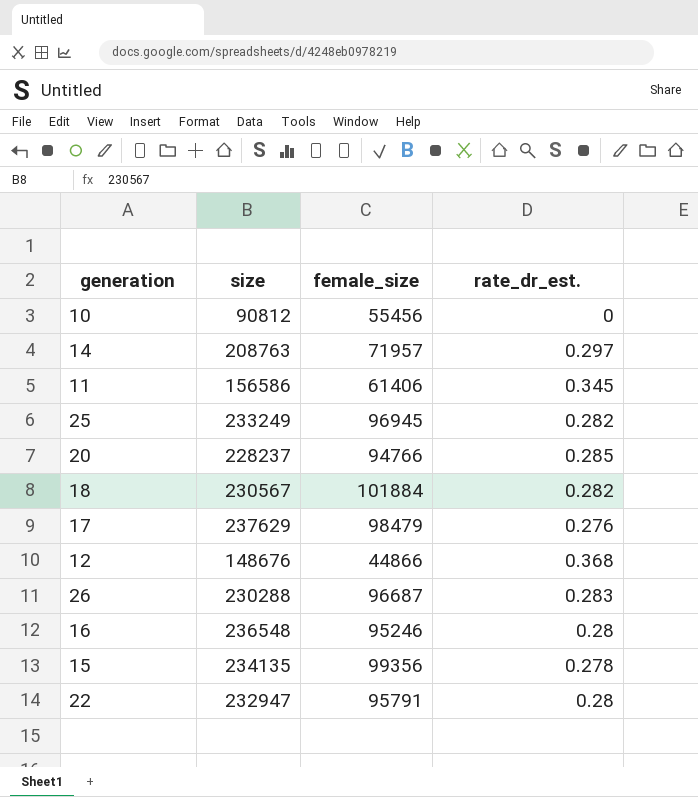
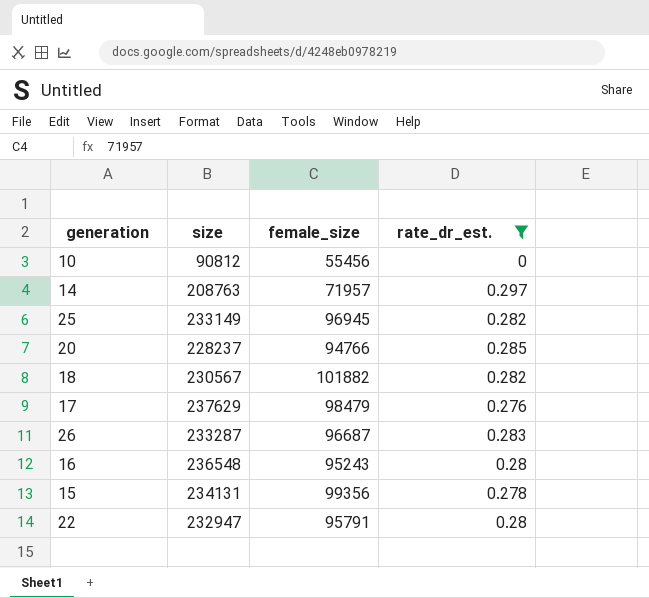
filter: none -> rate_dr_est. <= 0.297
25 | size: 233249 -> 233149
18 | female_size: 101884 -> 101882
26 | size: 230288 -> 233287
16 | female_size: 95246 -> 95243
15 | size: 234135 -> 234131

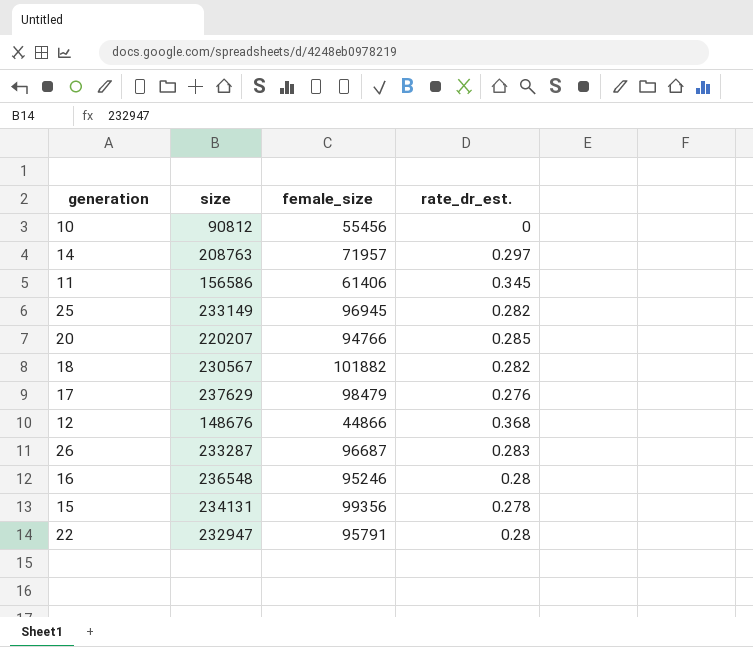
filter: rate_dr_est. <= 0.297 -> none
20 | size: 228237 -> 220207
16 | female_size: 95243 -> 95246

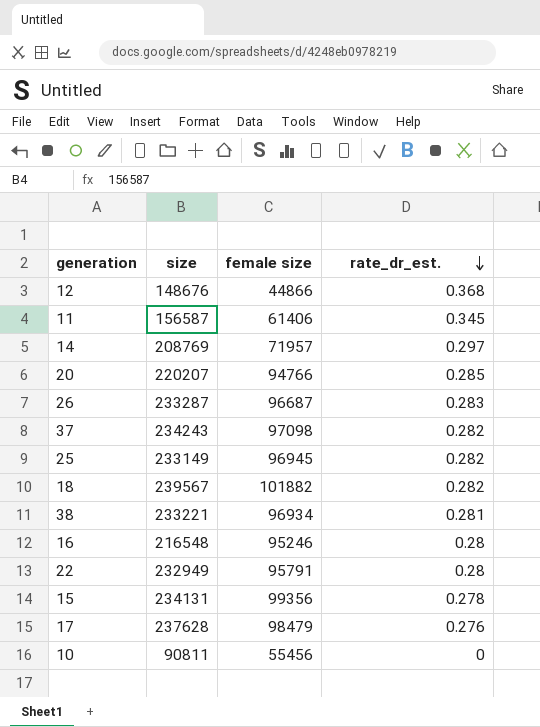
row order: none -> rate_dr_est. descending
column name: female_size -> female size
11 | size: 156586 -> 156587
14 | size: 208763 -> 208769
row 37: none -> 234243 | 97098 | 0.282
18 | size: 230567 -> 239567
row 38: none -> 233221 | 96934 | 0.281
16 | size: 236548 -> 216548
22 | size: 232947 -> 232949
17 | size: 237629 -> 237628
10 | size: 90812 -> 90811

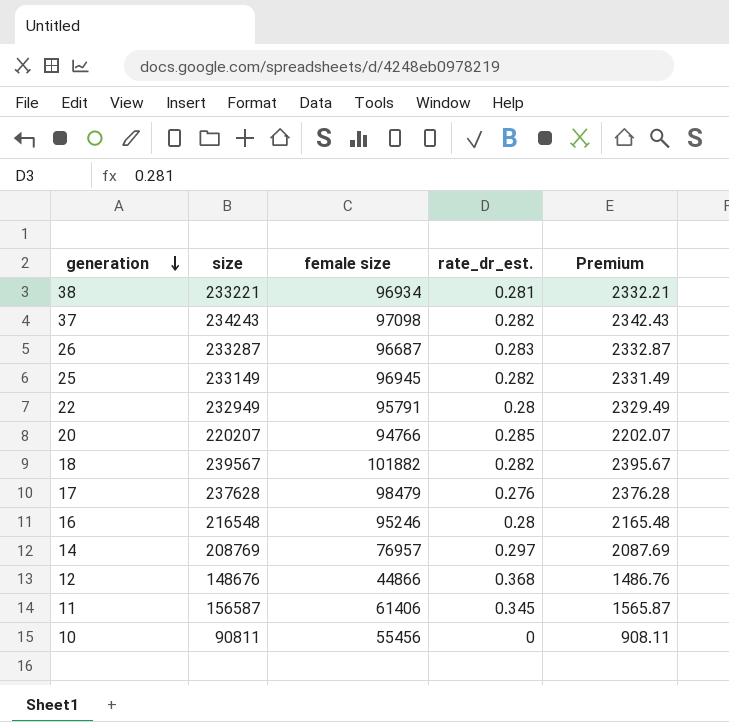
row order: rate_dr_est. descending -> generation descending
column Premium | formula: none -> [size] * 0.01
row 15: 234131 | 99356 | 0.278 -> none
14 | female size: 71957 -> 76957

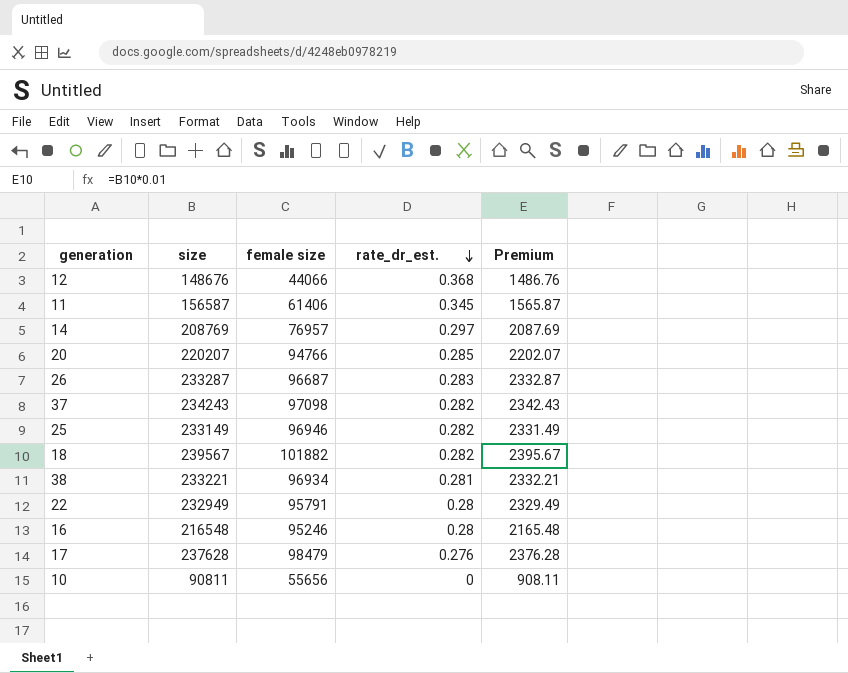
row order: generation descending -> rate_dr_est. descending
12 | female size: 44866 -> 44066
25 | female size: 96945 -> 96946
10 | female size: 55456 -> 55656

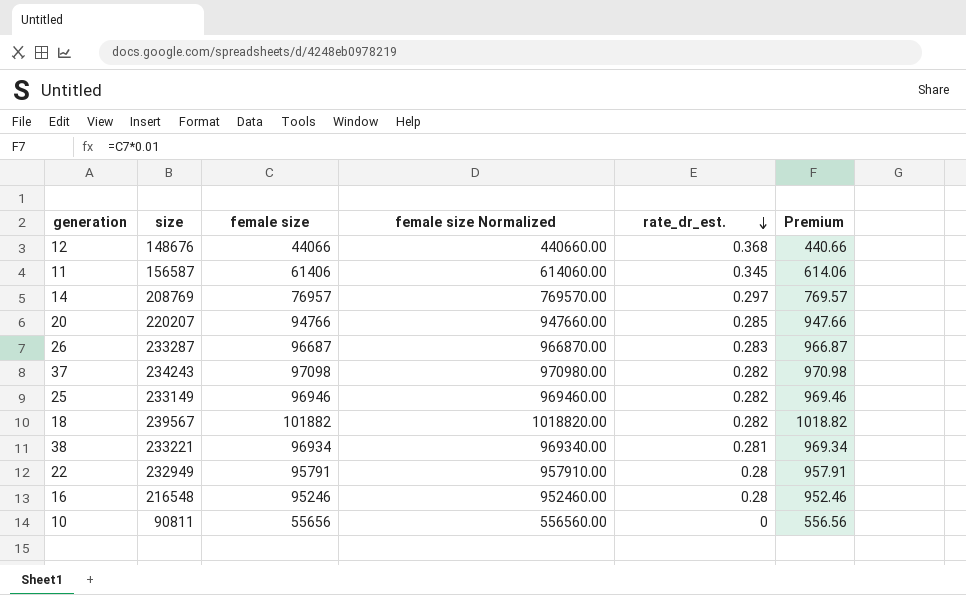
column female size Normalized | formula: none -> [female size] * 10
column Premium | formula: [size] * 0.01 -> [female size] * 0.01
row 17: 237628 | 98479 | 0.276 | 2376.28 -> none

